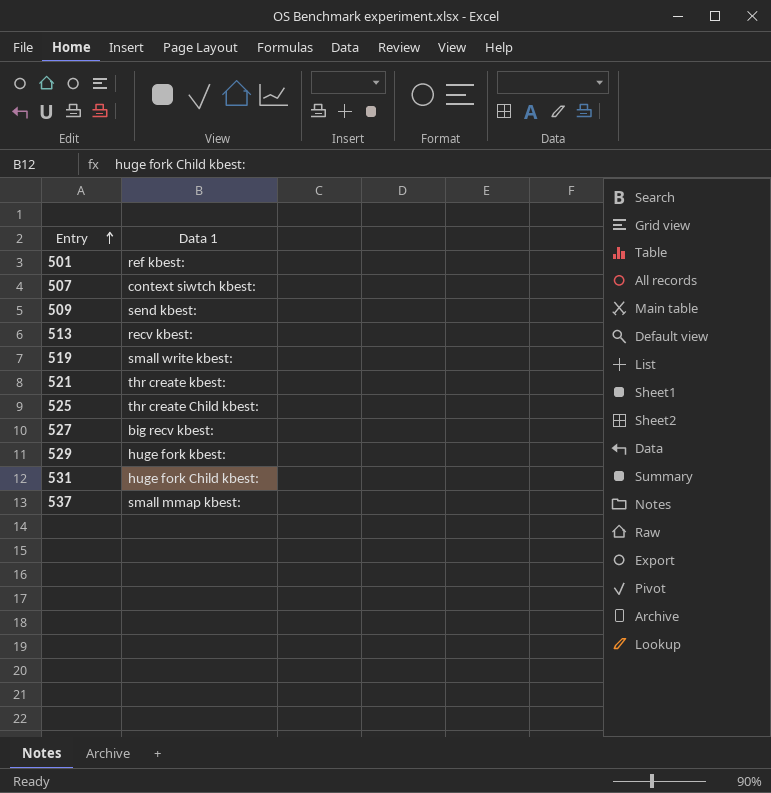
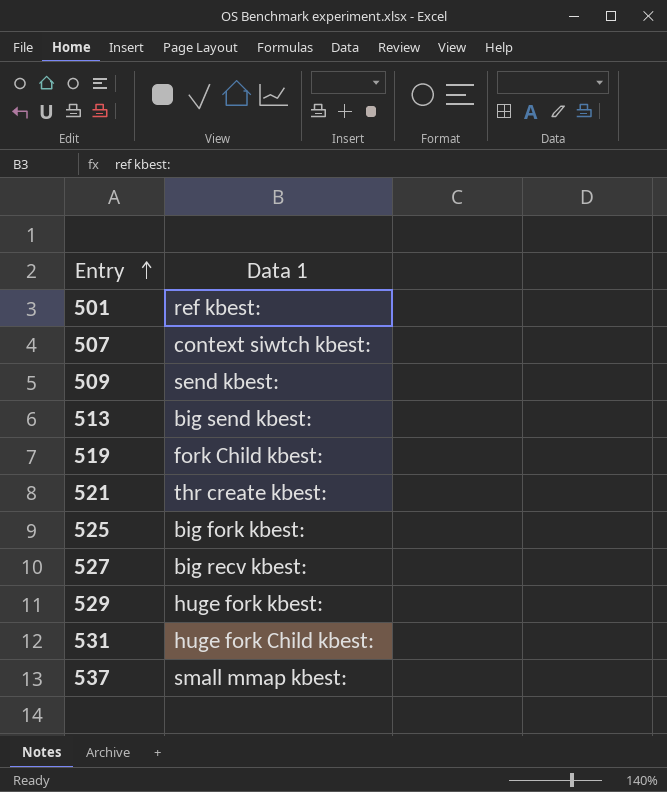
513 | Data 1: recv kbest: -> big send kbest:
519 | Data 1: small write kbest: -> fork Child kbest:
525 | Data 1: thr create Child kbest: -> big fork kbest:

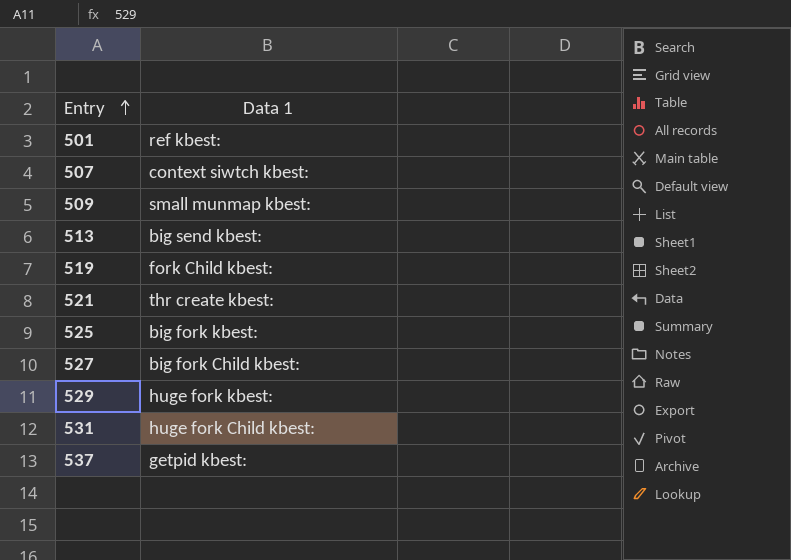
509 | Data 1: send kbest: -> small munmap kbest:
527 | Data 1: big recv kbest: -> big fork Child kbest:
537 | Data 1: small mmap kbest: -> getpid kbest:

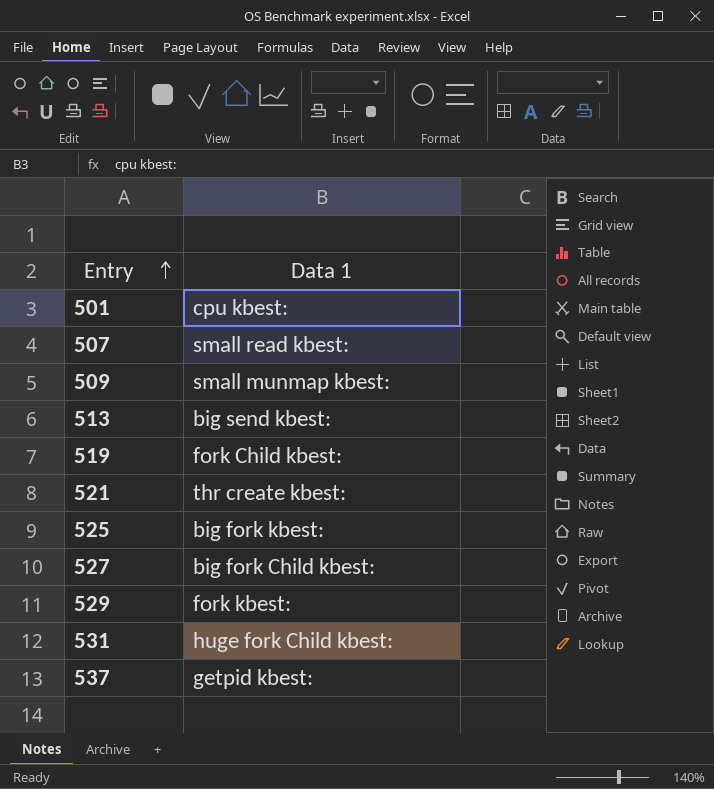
501 | Data 1: ref kbest: -> cpu kbest:
507 | Data 1: context siwtch kbest: -> small read kbest:
529 | Data 1: huge fork kbest: -> fork kbest:

